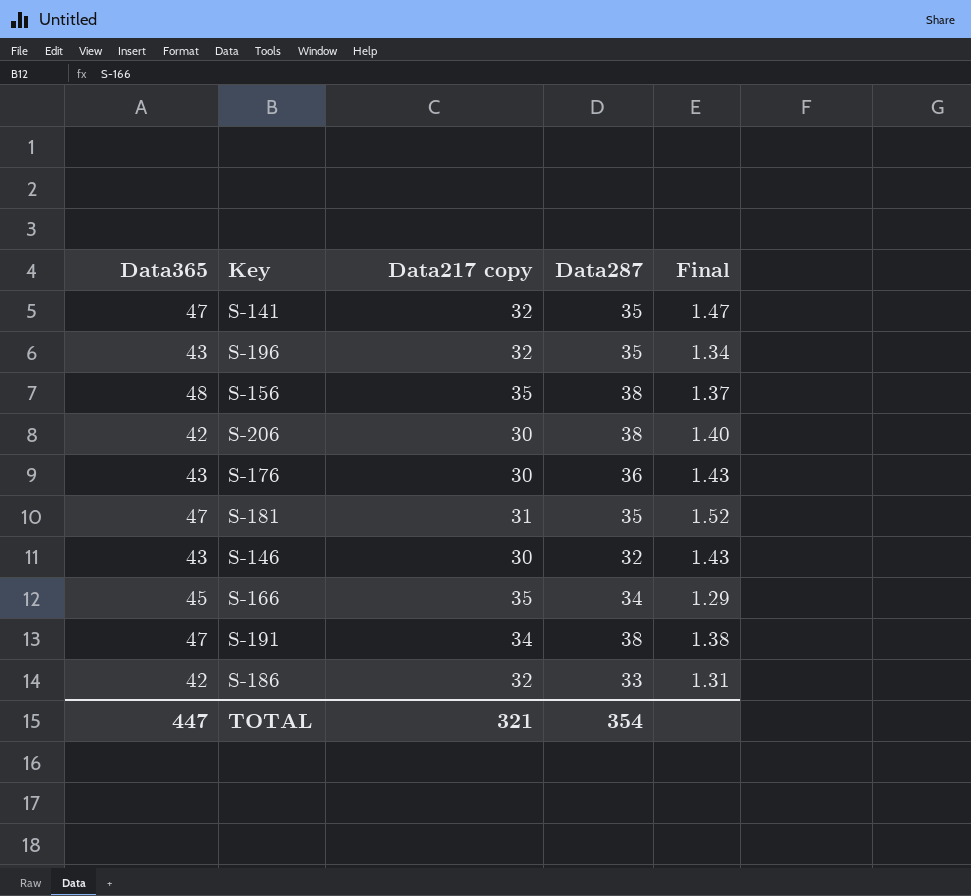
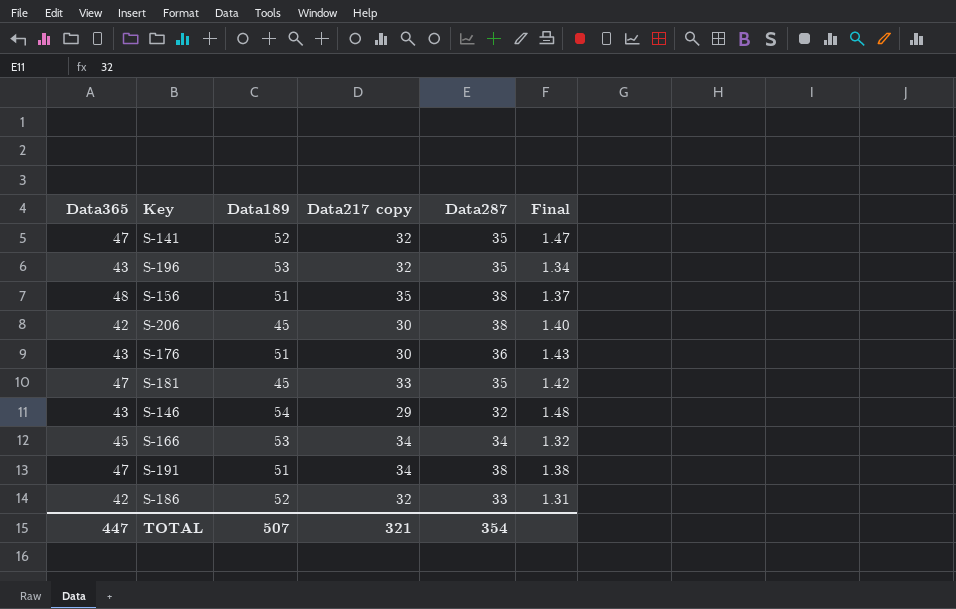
column Data189 | position: none -> 3
S-181 | Data217 copy: 31 -> 33
S-181 | Final: 1.52 -> 1.42
S-146 | Data217 copy: 30 -> 29
S-146 | Final: 1.43 -> 1.48
S-166 | Data217 copy: 35 -> 34
S-166 | Final: 1.29 -> 1.32

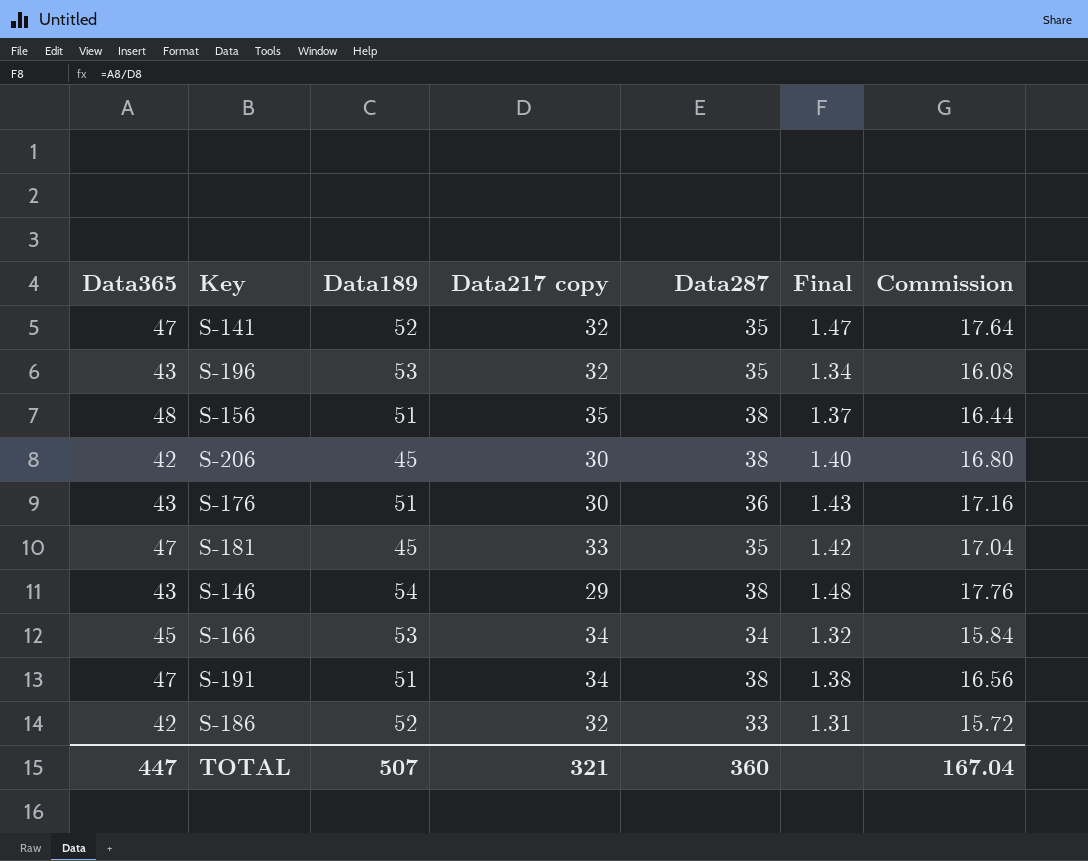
column Commission | formula: none -> [Final] * 12
S-146 | Data287: 32 -> 38
TOTAL | Data287: 354 -> 360

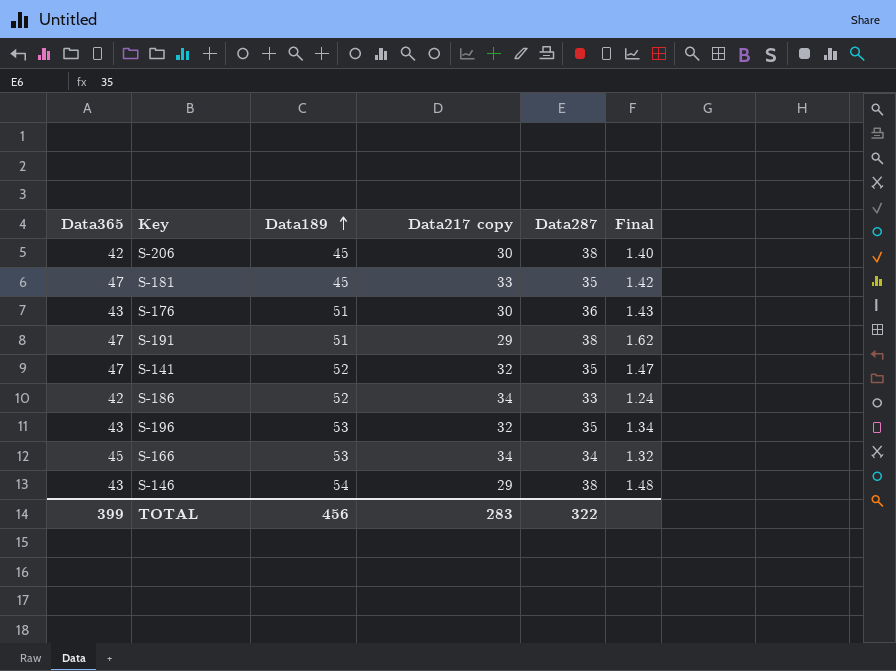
row order: none -> Data189 ascending
column Commission | formula: [Final] * 12 -> none
row S-156: 48 | 51 | 35 | 38 | 1.37 | 16.44 -> none
S-191 | Data217 copy: 34 -> 29
S-191 | Final: 1.38 -> 1.62
S-186 | Data217 copy: 32 -> 34
S-186 | Final: 1.31 -> 1.24
TOTAL | Data365: 447 -> 399
TOTAL | Data189: 507 -> 456
TOTAL | Data217 copy: 321 -> 283
TOTAL | Data287: 360 -> 322

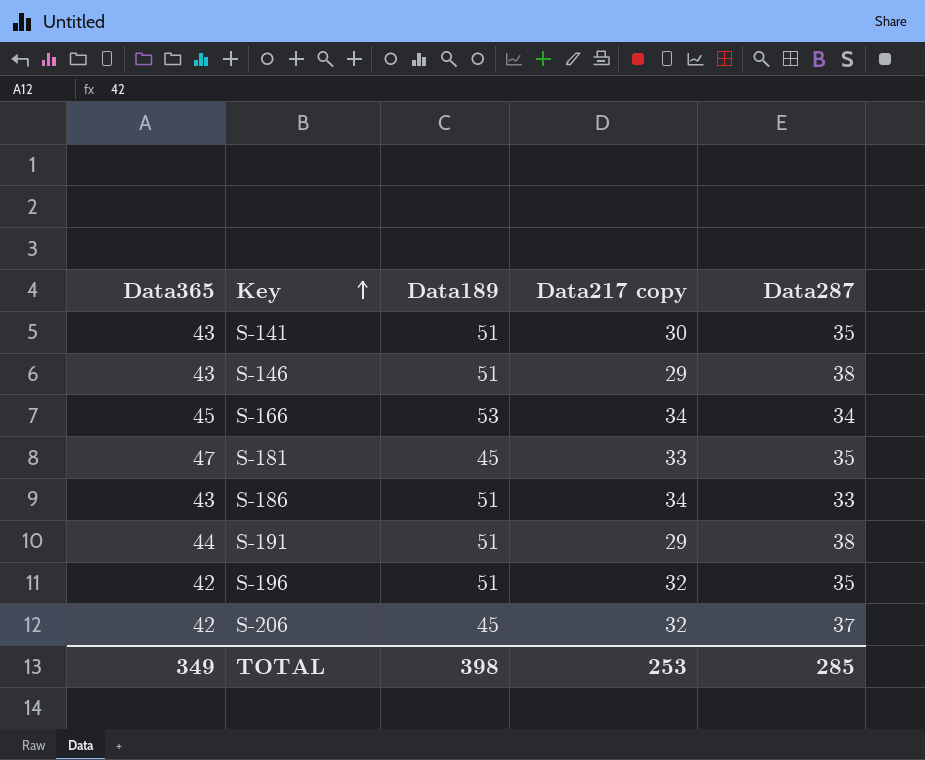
row order: Data189 ascending -> Key ascending
column Final | formula: [Data365] / [Data217 copy] -> none
row S-176: 43 | 51 | 30 | 36 | 1.43 -> none
S-141 | Data365: 47 -> 43
S-141 | Data189: 52 -> 51
S-141 | Data217 copy: 32 -> 30
S-146 | Data189: 54 -> 51
S-186 | Data365: 42 -> 43
S-186 | Data189: 52 -> 51
S-191 | Data365: 47 -> 44
S-196 | Data365: 43 -> 42
S-196 | Data189: 53 -> 51
S-206 | Data217 copy: 30 -> 32
S-206 | Data287: 38 -> 37
TOTAL | Data365: 399 -> 349
TOTAL | Data189: 456 -> 398
TOTAL | Data217 copy: 283 -> 253
TOTAL | Data287: 322 -> 285

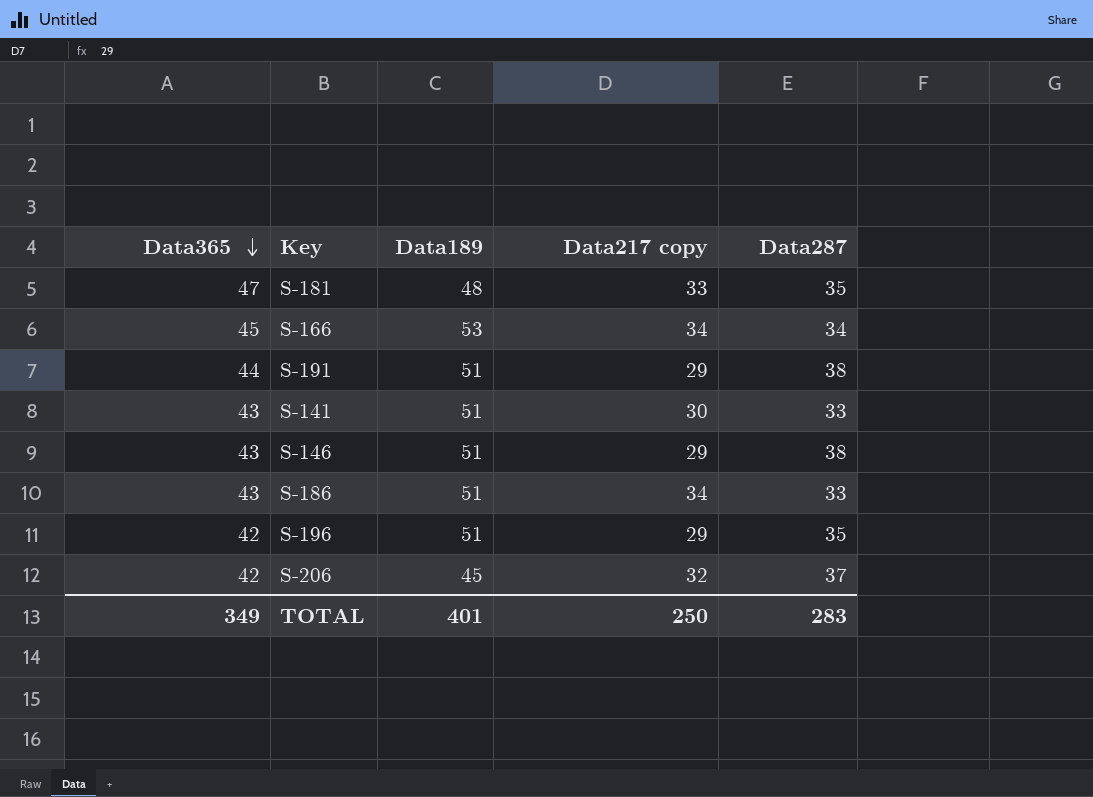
row order: Key ascending -> Data365 descending
S-181 | Data189: 45 -> 48
S-141 | Data287: 35 -> 33
S-196 | Data217 copy: 32 -> 29
TOTAL | Data189: 398 -> 401
TOTAL | Data217 copy: 253 -> 250
TOTAL | Data287: 285 -> 283

